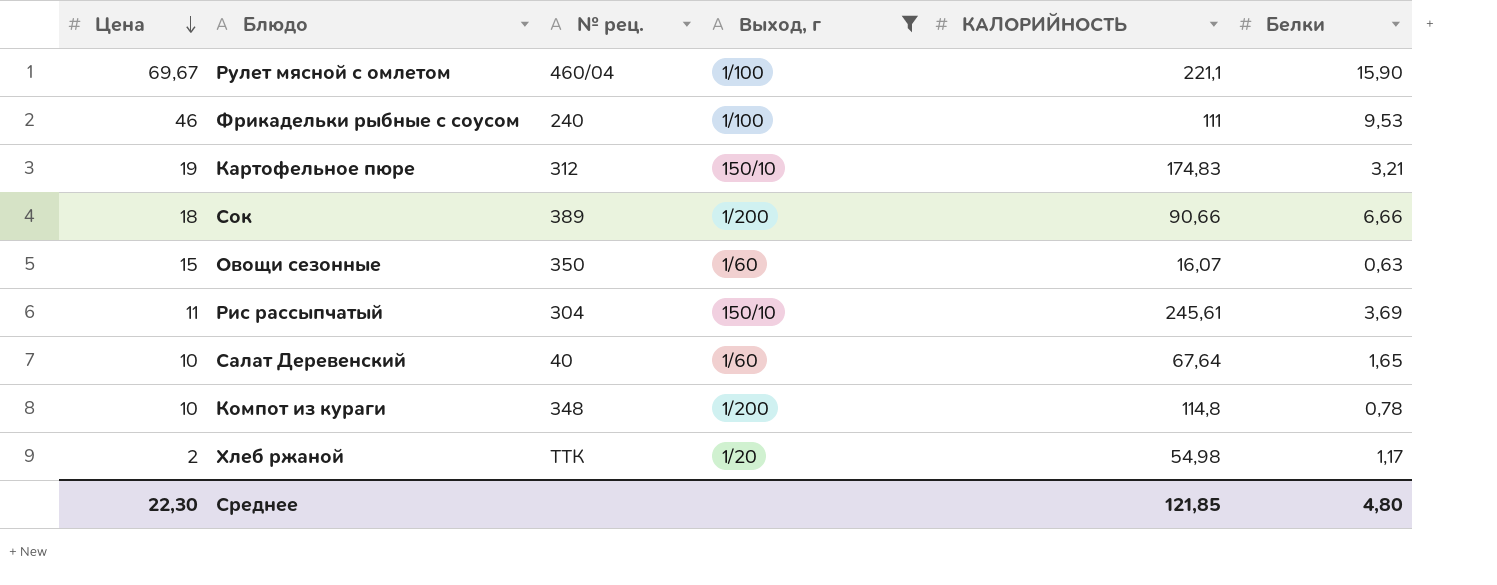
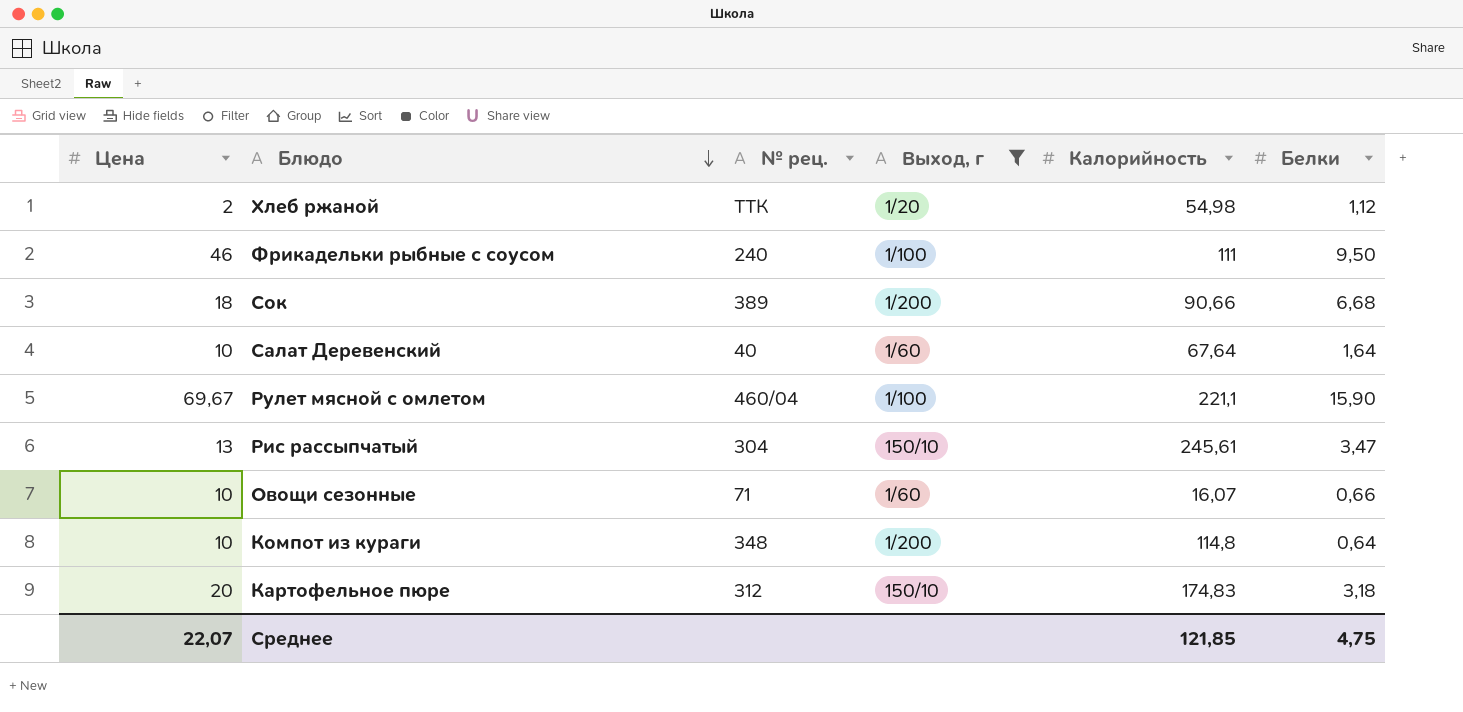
row order: Цена descending -> Блюдо descending
column name: КАЛОРИЙНОСТЬ -> Калорийность
Хлеб ржаной | Белки: 1,17 -> 1,12
Фрикадельки рыбные с соусом | Белки: 9,53 -> 9,50
Сок | Белки: 6,66 -> 6,68
Салат Деревенский | Белки: 1,65 -> 1,64
Рис рассыпчатый | Цена: 11 -> 13
Рис рассыпчатый | Белки: 3,69 -> 3,47
Овощи сезонные | Цена: 15 -> 10
Овощи сезонные | № рец.: 350 -> 71
Овощи сезонные | Белки: 0,63 -> 0,66
Компот из кураги | Белки: 0,78 -> 0,64
Картофельное пюре | Цена: 19 -> 20
Картофельное пюре | Белки: 3,21 -> 3,18
Среднее | Цена: 22,30 -> 22,07
Среднее | Белки: 4,80 -> 4,75

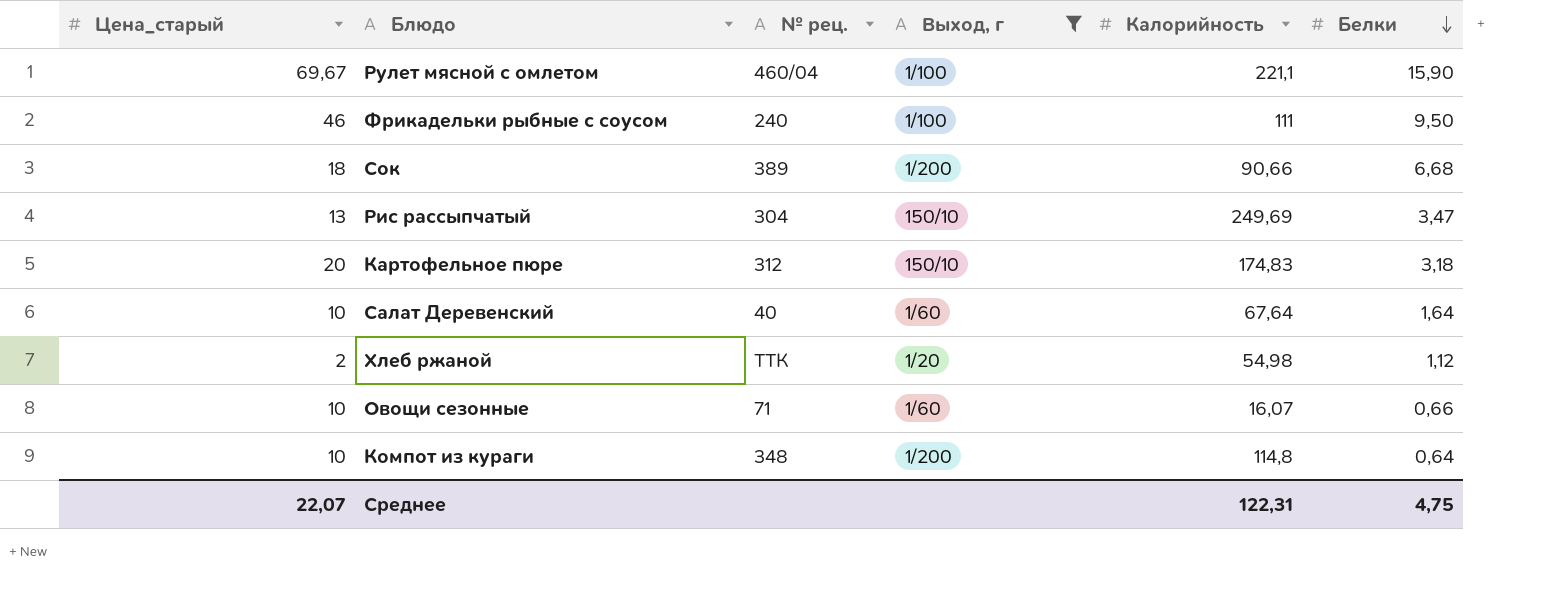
row order: Блюдо descending -> Белки descending
column name: Цена -> Цена_старый
Рис рассыпчатый | Калорийность: 245,61 -> 249,69
Среднее | Калорийность: 121,85 -> 122,31

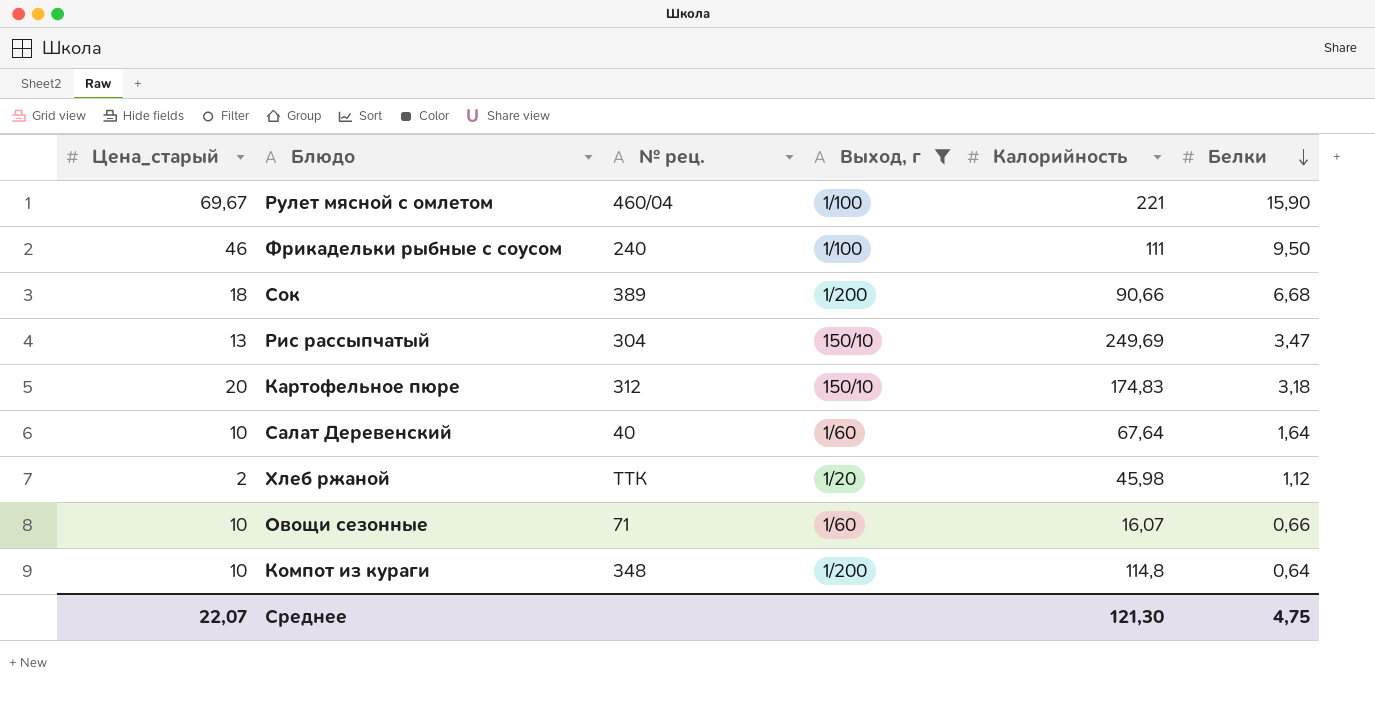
Рулет мясной с омлетом | Калорийность: 221,1 -> 221
Хлеб ржаной | Калорийность: 54,98 -> 45,98
Среднее | Калорийность: 122,31 -> 121,30

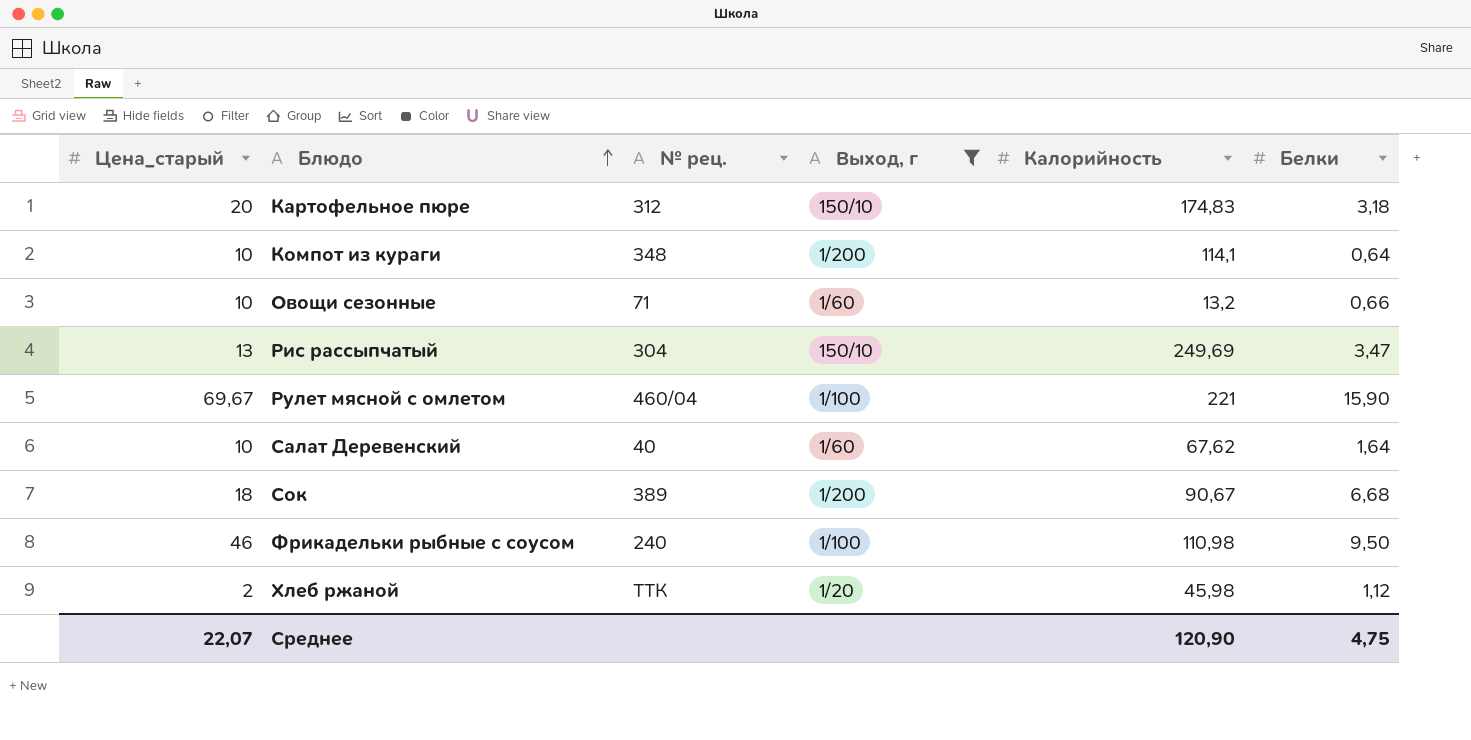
row order: Белки descending -> Блюдо ascending
Компот из кураги | Калорийность: 114,8 -> 114,1
Овощи сезонные | Калорийность: 16,07 -> 13,2
Салат Деревенский | Калорийность: 67,64 -> 67,62
Сок | Калорийность: 90,66 -> 90,67
Фрикадельки рыбные с соусом | Калорийность: 111 -> 110,98
Среднее | Калорийность: 121,30 -> 120,90

